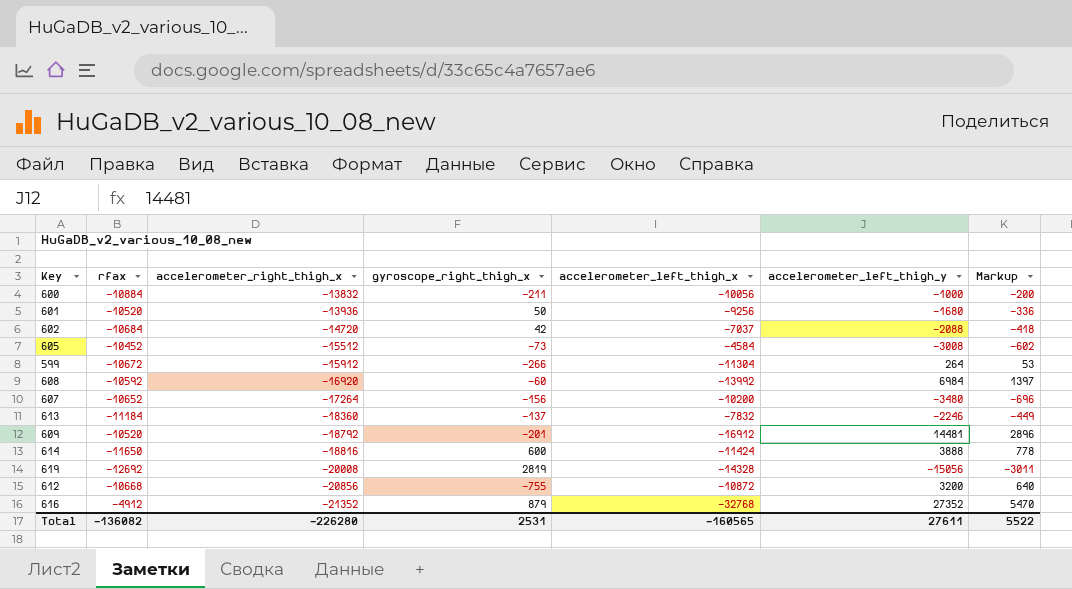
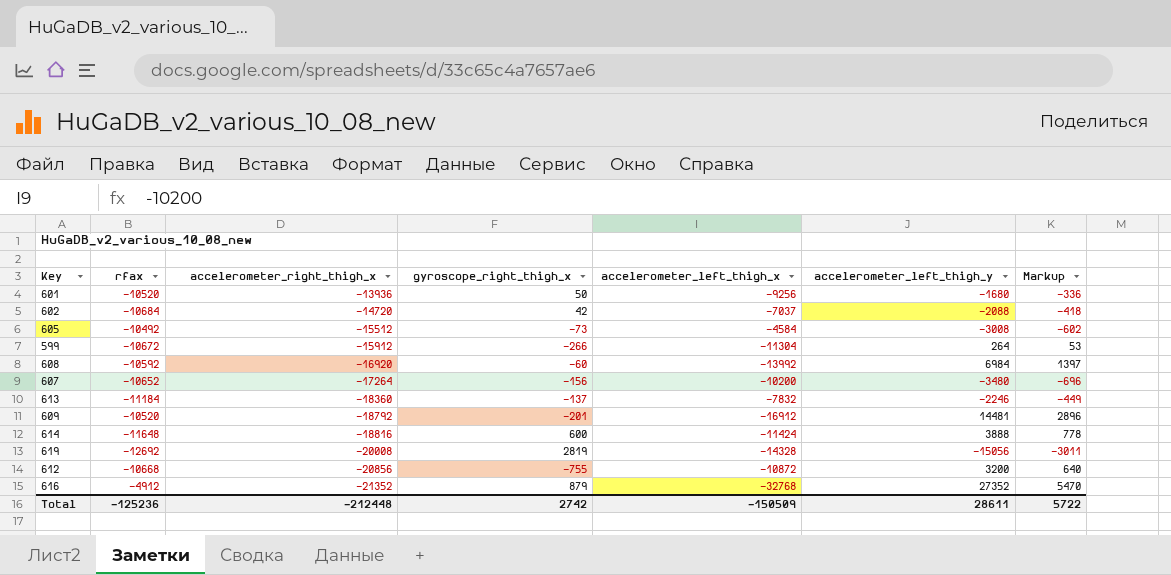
row 600: -10884 | -13832 | -211 | -10056 | -1000 | -200 -> none
605 | rfax: -10452 -> -10492
614 | rfax: -11650 -> -11648
Total | rfax: -136082 -> -125236
Total | accelerometer_right_thigh_x: -226280 -> -212448
Total | gyroscope_right_thigh_x: 2531 -> 2742
Total | accelerometer_left_thigh_x: -160565 -> -150509
Total | accelerometer_left_thigh_y: 27611 -> 28611
Total | Markup: 5522 -> 5722

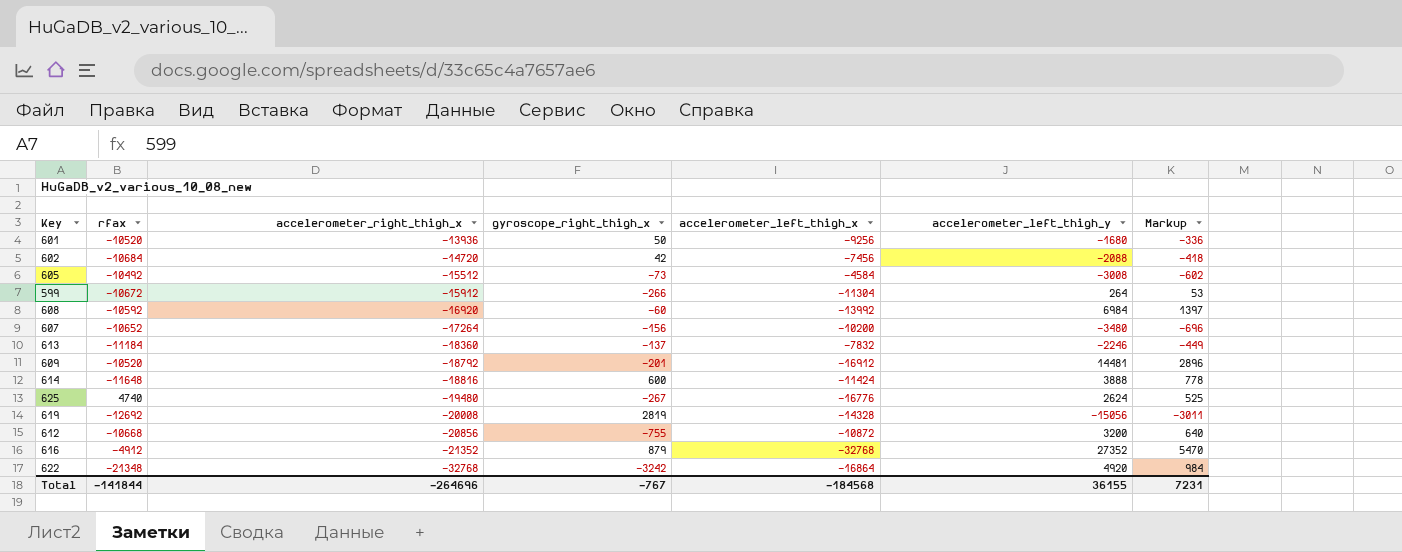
602 | accelerometer_left_thigh_x: -7037 -> -7456
row 625: none -> 4740 | -19480 | -267 | -16776 | 2624 | 525
row 622: none -> -21348 | -32768 | -3242 | -16864 | 4920 | 984
Total | rfax: -125236 -> -141844
Total | accelerometer_right_thigh_x: -212448 -> -264696
Total | gyroscope_right_thigh_x: 2742 -> -767
Total | accelerometer_left_thigh_x: -150509 -> -184568
Total | accelerometer_left_thigh_y: 28611 -> 36155
Total | Markup: 5722 -> 7231

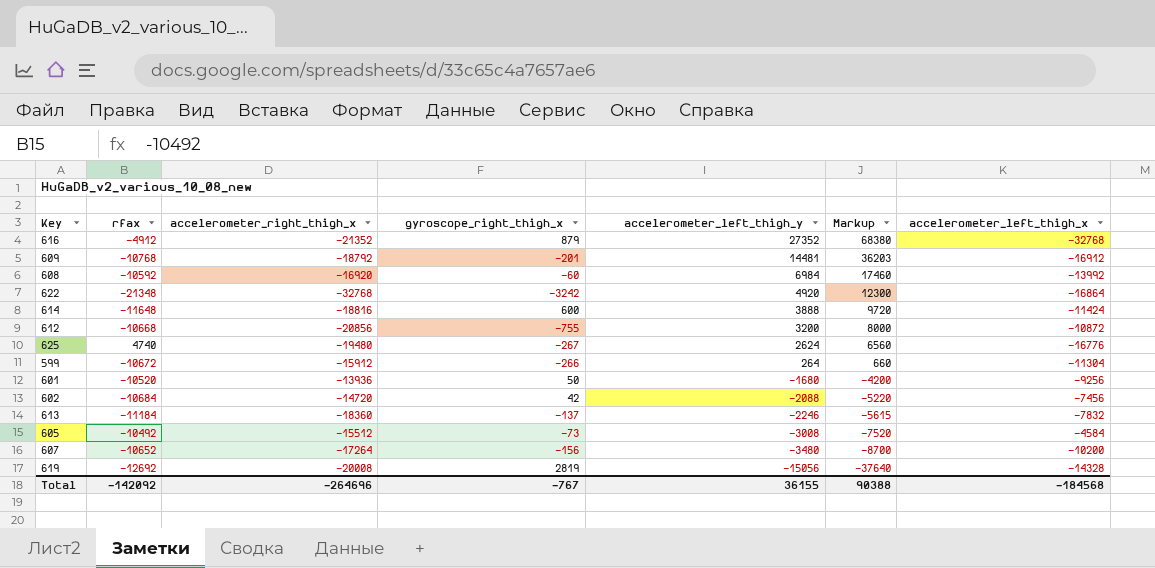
row order: accelerometer_right_thigh_x descending -> accelerometer_left_thigh_y descending
column Markup | formula: [accelerometer_left_thigh_y] * 0.2 -> [accelerometer_left_thigh_y] * 2.5
column accelerometer_left_thigh_x | position: 5 -> 7
609 | rfax: -10520 -> -10768
Total | rfax: -141844 -> -142092
Total | Markup: 7231 -> 90388

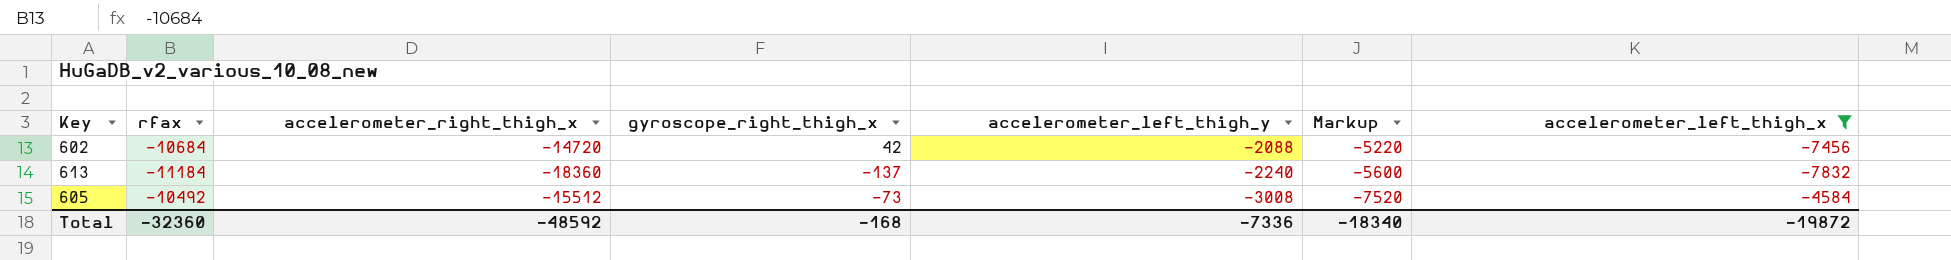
filter: none -> accelerometer_left_thigh_x >= -7832
613 | accelerometer_left_thigh_y: -2246 -> -2240
613 | Markup: -5615 -> -5600
Total | rfax: -142092 -> -32360
Total | accelerometer_right_thigh_x: -264696 -> -48592
Total | gyroscope_right_thigh_x: -767 -> -168
Total | accelerometer_left_thigh_y: 36155 -> -7336
Total | Markup: 90388 -> -18340
Total | accelerometer_left_thigh_x: -184568 -> -19872

